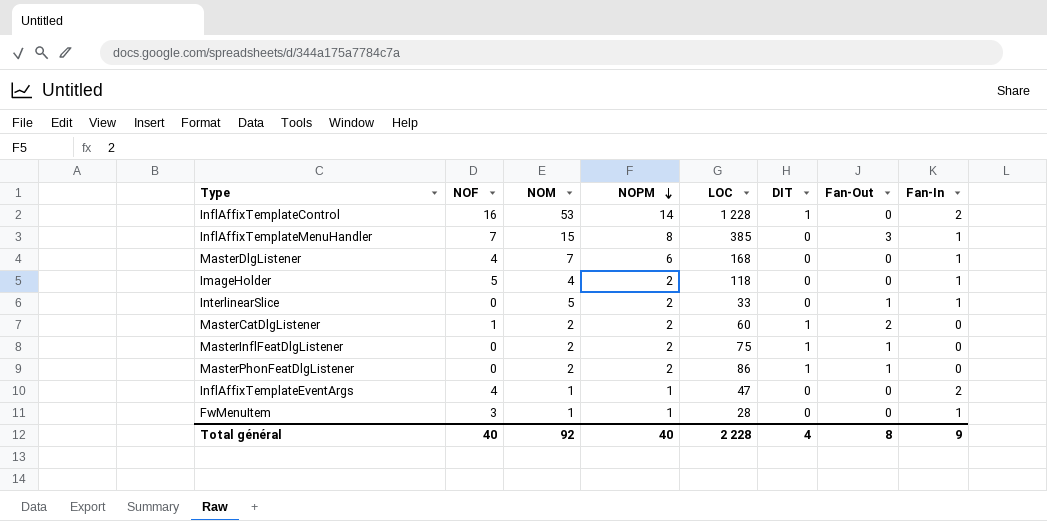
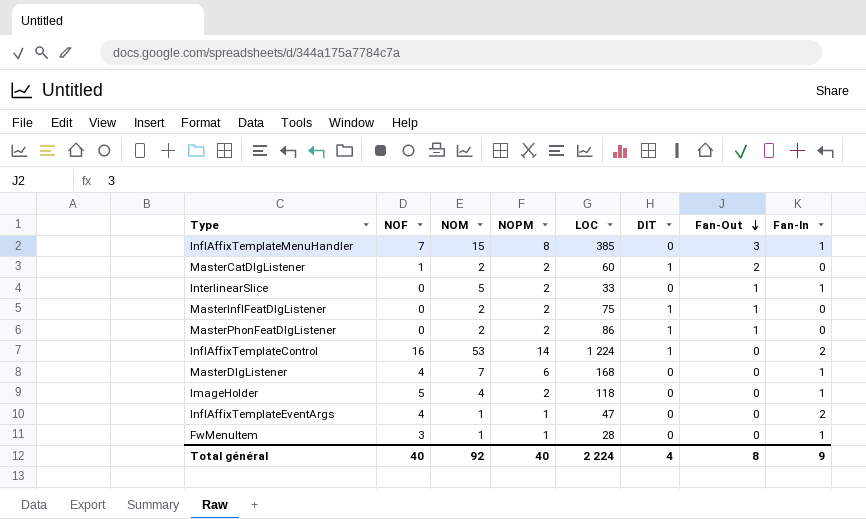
row order: NOPM descending -> Fan-Out descending
InflAffixTemplateControl | LOC: 1 228 -> 1 224
Total général | LOC: 2 228 -> 2 224

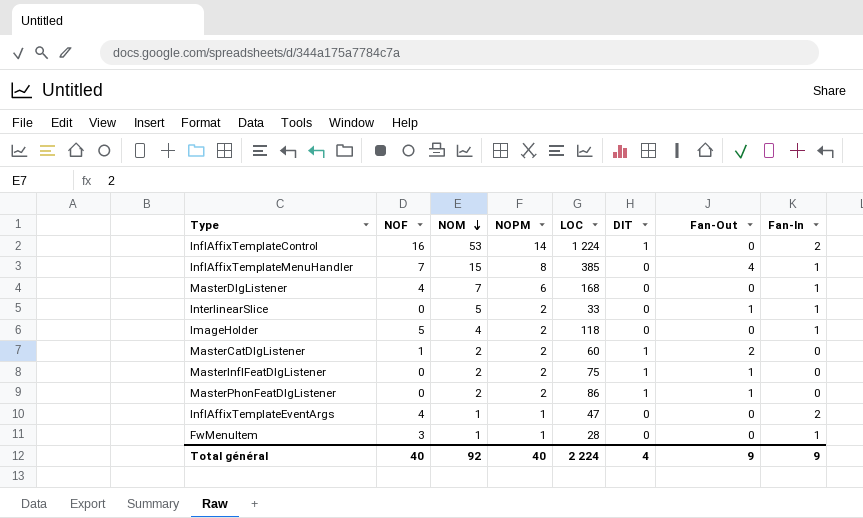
row order: Fan-Out descending -> NOM descending
InflAffixTemplateMenuHandler | Fan-Out: 3 -> 4
Total général | Fan-Out: 8 -> 9

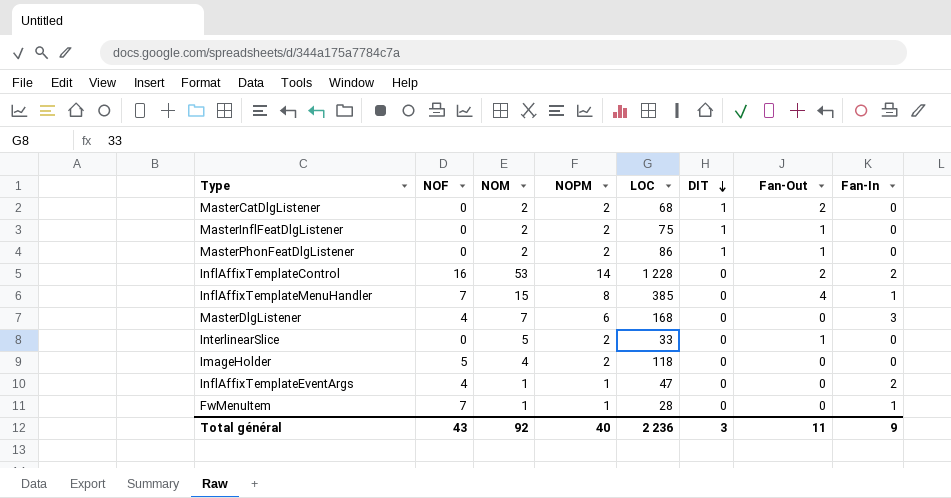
row order: NOM descending -> DIT descending
MasterCatDlgListener | NOF: 1 -> 0
MasterCatDlgListener | LOC: 60 -> 68
InflAffixTemplateControl | LOC: 1 224 -> 1 228
InflAffixTemplateControl | DIT: 1 -> 0
InflAffixTemplateControl | Fan-Out: 0 -> 2
MasterDlgListener | Fan-In: 1 -> 3
InterlinearSlice | Fan-In: 1 -> 0
ImageHolder | Fan-In: 1 -> 0
FwMenuItem | NOF: 3 -> 7
Total général | NOF: 40 -> 43
Total général | LOC: 2 224 -> 2 236
Total général | DIT: 4 -> 3
Total général | Fan-Out: 9 -> 11

